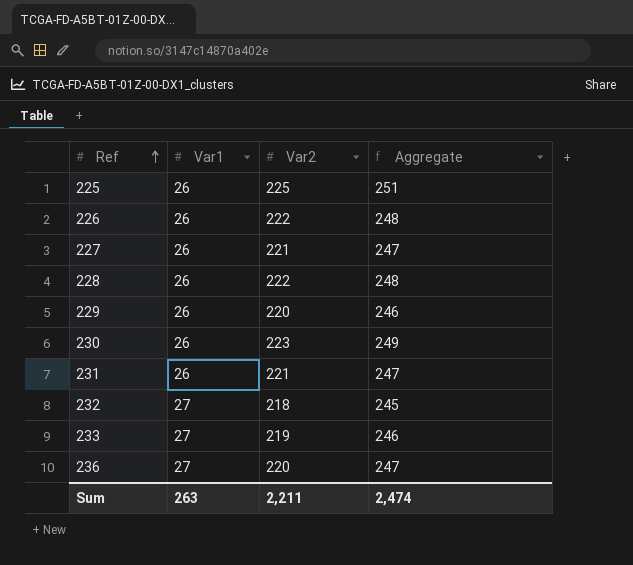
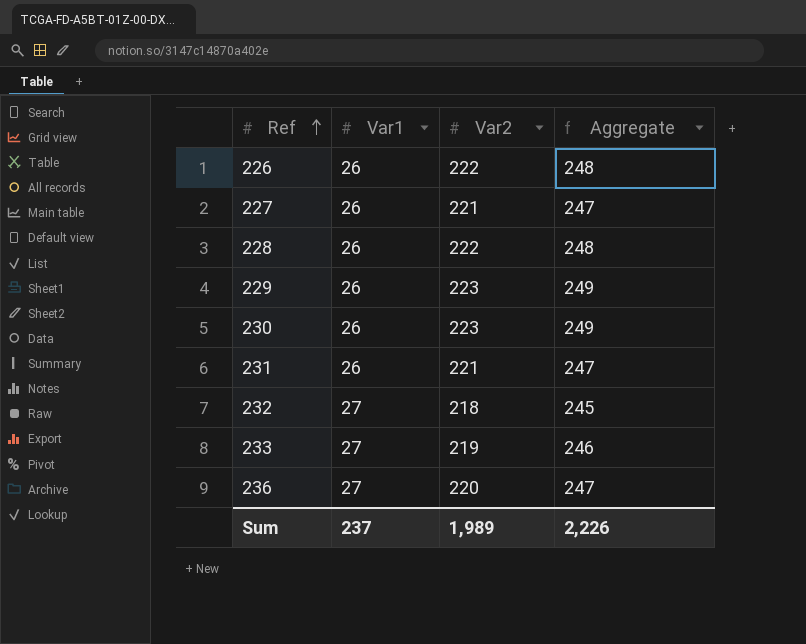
row 225: 26 | 225 | 251 -> none
229 | Var2: 220 -> 223
229 | Aggregate: 246 -> 249
Sum | Var1: 263 -> 237
Sum | Var2: 2,211 -> 1,989
Sum | Aggregate: 2,474 -> 2,226

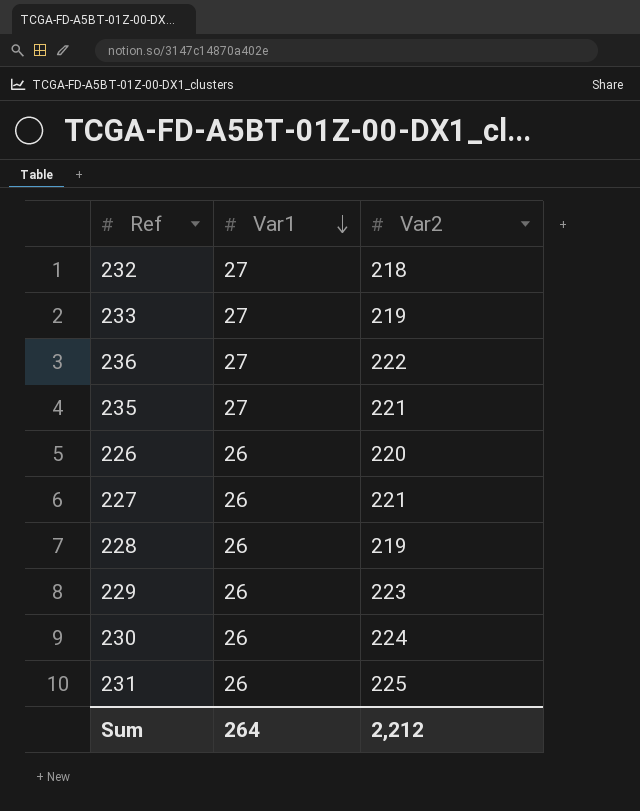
row order: Ref ascending -> Var1 descending
column Aggregate | formula: [Var1] + [Var2] -> none
236 | Var2: 220 -> 222
row 235: none -> 27 | 221
226 | Var2: 222 -> 220
228 | Var2: 222 -> 219
230 | Var2: 223 -> 224
231 | Var2: 221 -> 225
Sum | Var1: 237 -> 264
Sum | Var2: 1,989 -> 2,212

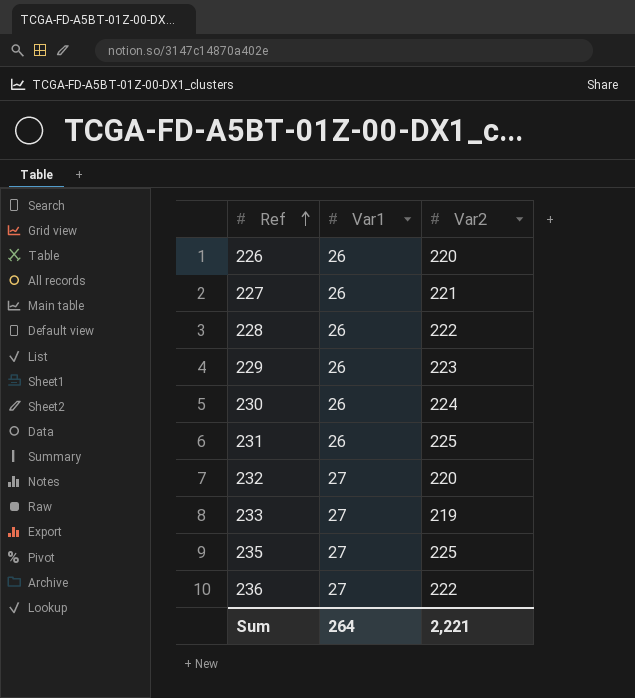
row order: Var1 descending -> Ref ascending
228 | Var2: 219 -> 222
232 | Var2: 218 -> 220
235 | Var2: 221 -> 225
Sum | Var2: 2,212 -> 2,221

